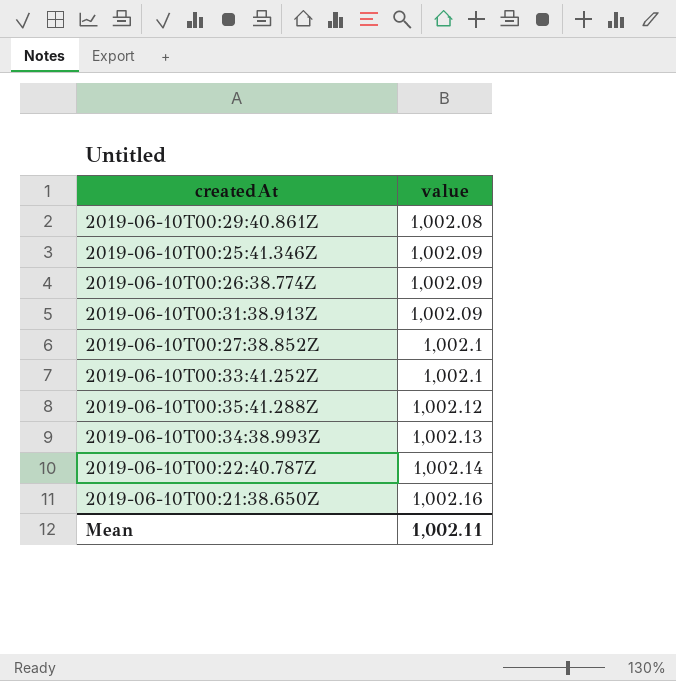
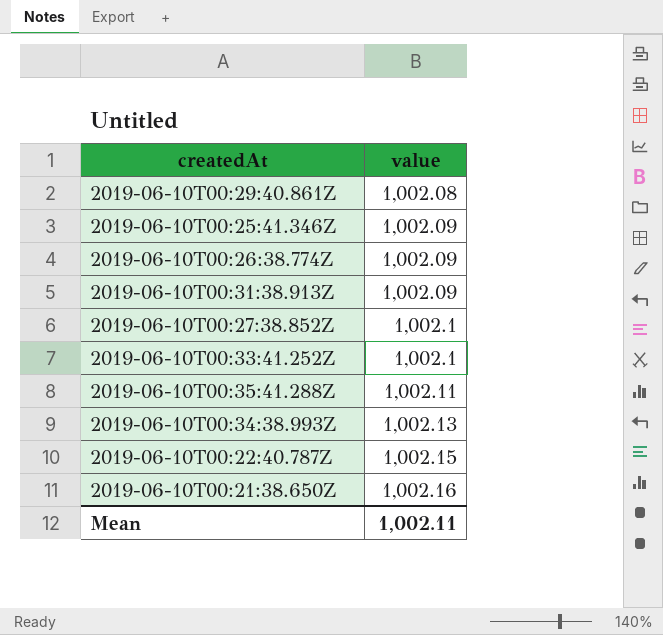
2019-06-10T00:35:41.288Z | value: 1,002.12 -> 1,002.11
2019-06-10T00:22:40.787Z | value: 1,002.14 -> 1,002.15

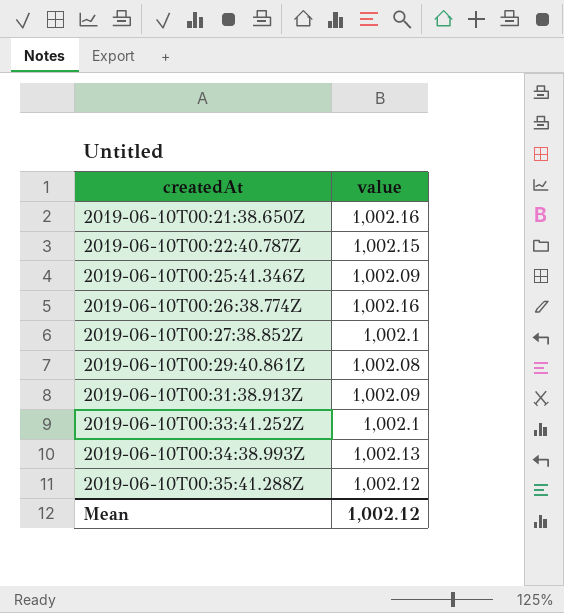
row order: value ascending -> createdAt ascending
2019-06-10T00:26:38.774Z | value: 1,002.09 -> 1,002.16
2019-06-10T00:35:41.288Z | value: 1,002.11 -> 1,002.12
Mean | value: 1,002.11 -> 1,002.12

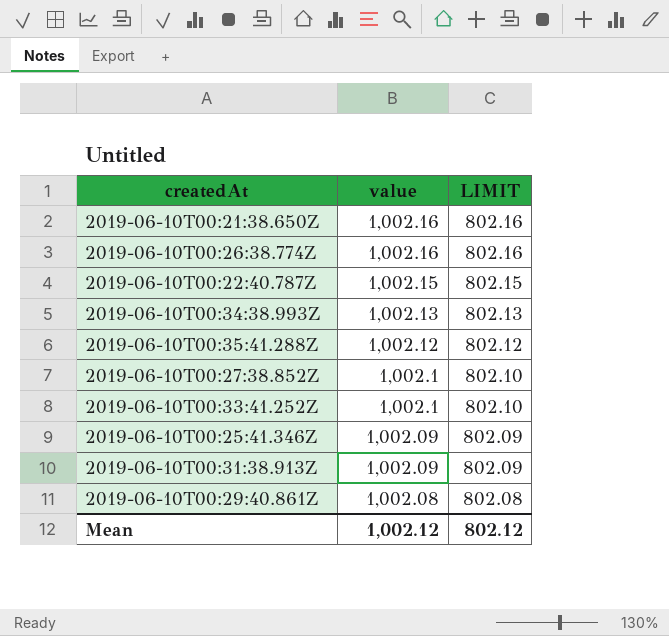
row order: createdAt ascending -> value descending
column LIMIT | formula: none -> [value] - 200

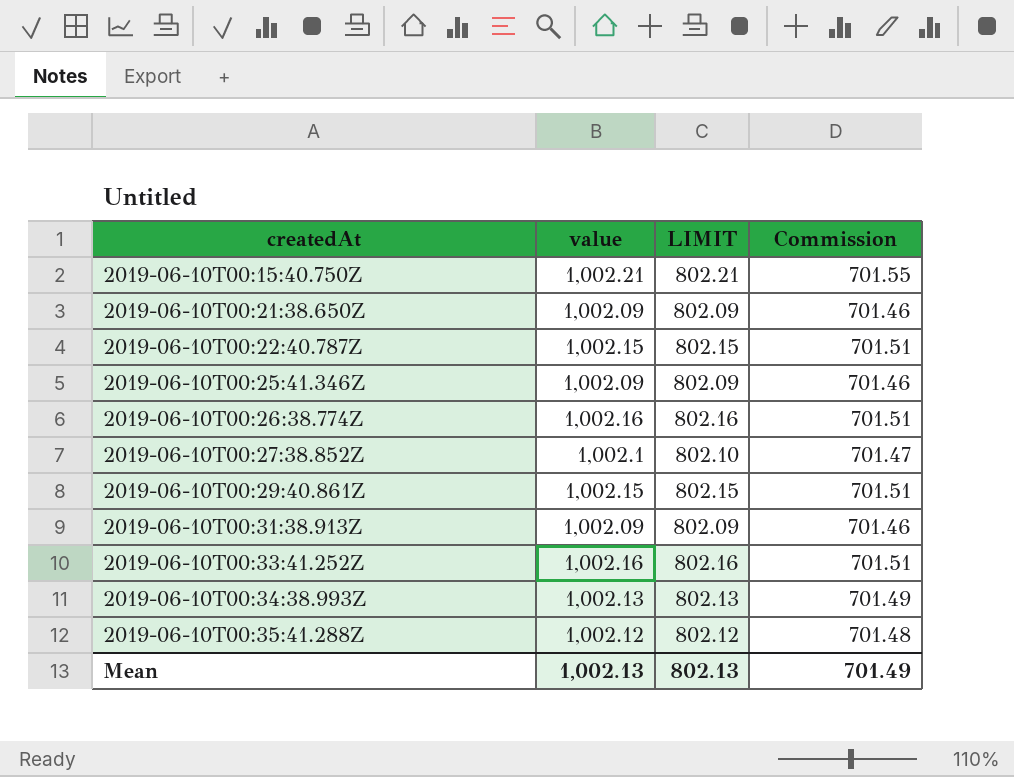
row order: value descending -> createdAt ascending
column Commission | formula: none -> [value] * 0.7
row 2019-06-10T00:15:40.750Z: none -> 1,002.21 | 802.21 | 701.55
2019-06-10T00:21:38.650Z | value: 1,002.16 -> 1,002.09
2019-06-10T00:21:38.650Z | LIMIT: 802.16 -> 802.09
2019-06-10T00:29:40.861Z | value: 1,002.08 -> 1,002.15
2019-06-10T00:29:40.861Z | LIMIT: 802.08 -> 802.15
2019-06-10T00:33:41.252Z | value: 1,002.1 -> 1,002.16
2019-06-10T00:33:41.252Z | LIMIT: 802.10 -> 802.16
Mean | value: 1,002.12 -> 1,002.13
Mean | LIMIT: 802.12 -> 802.13

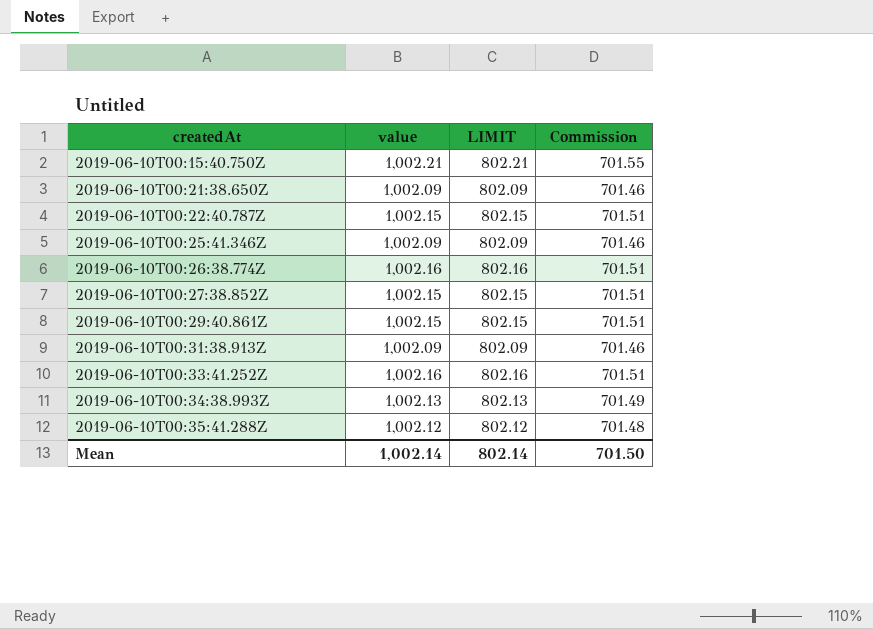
2019-06-10T00:27:38.852Z | value: 1,002.1 -> 1,002.15
2019-06-10T00:27:38.852Z | LIMIT: 802.10 -> 802.15
2019-06-10T00:27:38.852Z | Commission: 701.47 -> 701.51
Mean | value: 1,002.13 -> 1,002.14
Mean | LIMIT: 802.13 -> 802.14
Mean | Commission: 701.49 -> 701.50

